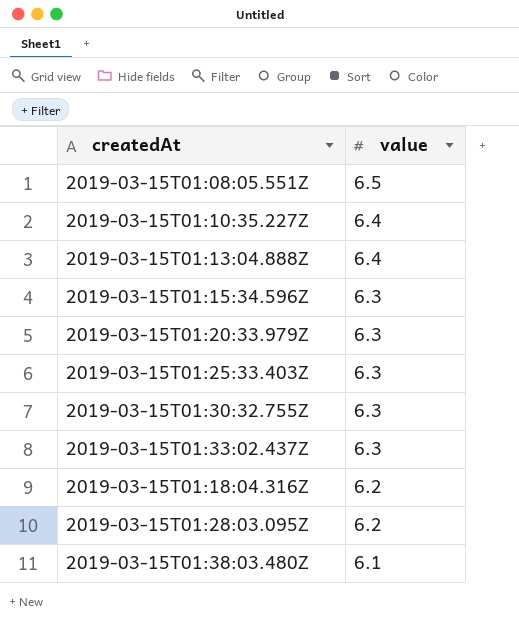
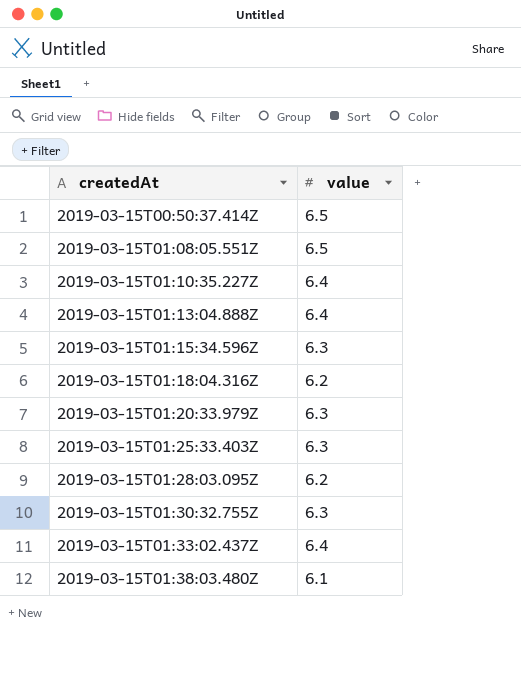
row order: value descending -> createdAt ascending
row 2019-03-15T00:50:37.414Z: none -> 6.5
2019-03-15T01:33:02.437Z | value: 6.3 -> 6.4

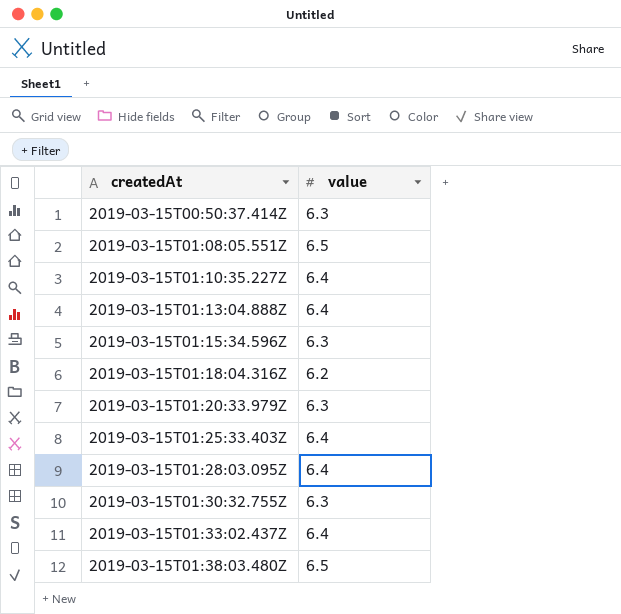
2019-03-15T00:50:37.414Z | value: 6.5 -> 6.3
2019-03-15T01:25:33.403Z | value: 6.3 -> 6.4
2019-03-15T01:28:03.095Z | value: 6.2 -> 6.4
2019-03-15T01:38:03.480Z | value: 6.1 -> 6.5

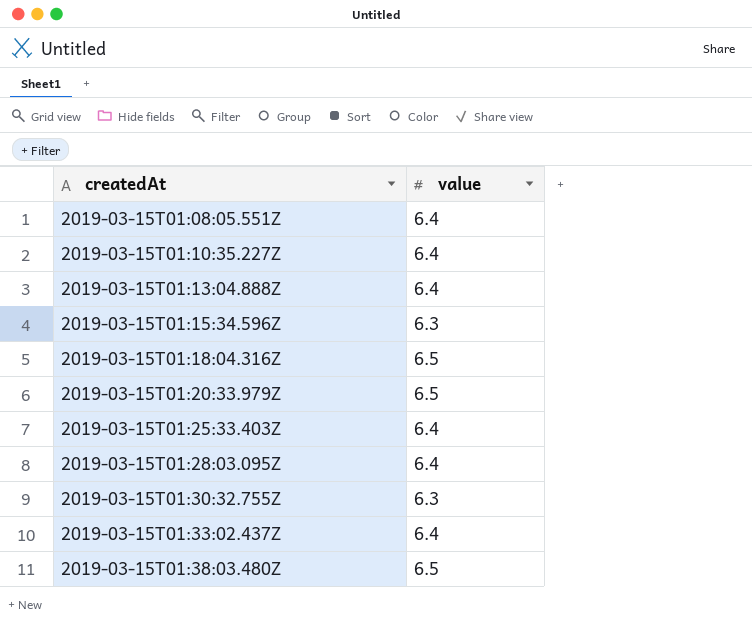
row 2019-03-15T00:50:37.414Z: 6.3 -> none
2019-03-15T01:08:05.551Z | value: 6.5 -> 6.4
2019-03-15T01:18:04.316Z | value: 6.2 -> 6.5
2019-03-15T01:20:33.979Z | value: 6.3 -> 6.5

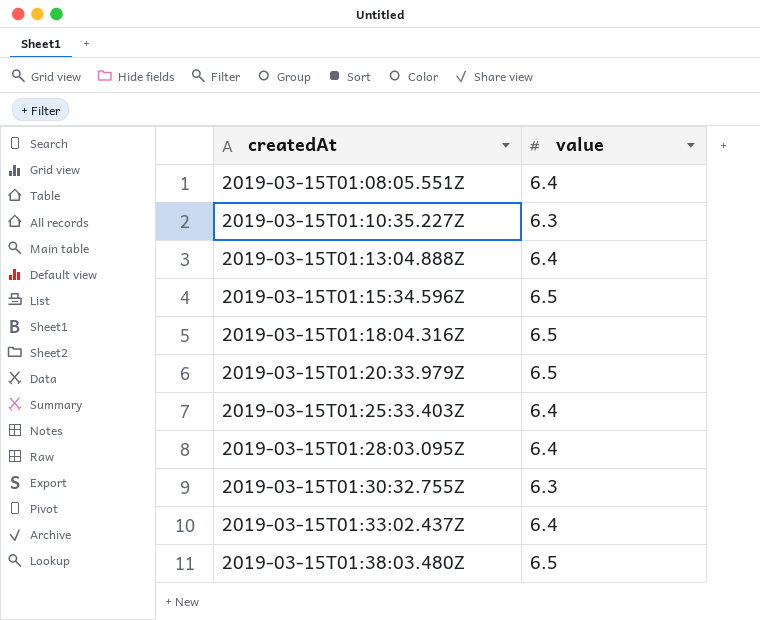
2019-03-15T01:10:35.227Z | value: 6.4 -> 6.3
2019-03-15T01:15:34.596Z | value: 6.3 -> 6.5

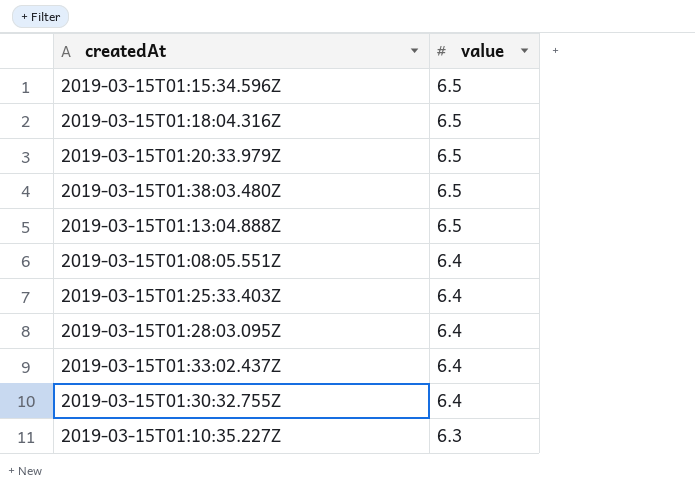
row order: createdAt ascending -> value descending
2019-03-15T01:13:04.888Z | value: 6.4 -> 6.5
2019-03-15T01:30:32.755Z | value: 6.3 -> 6.4

